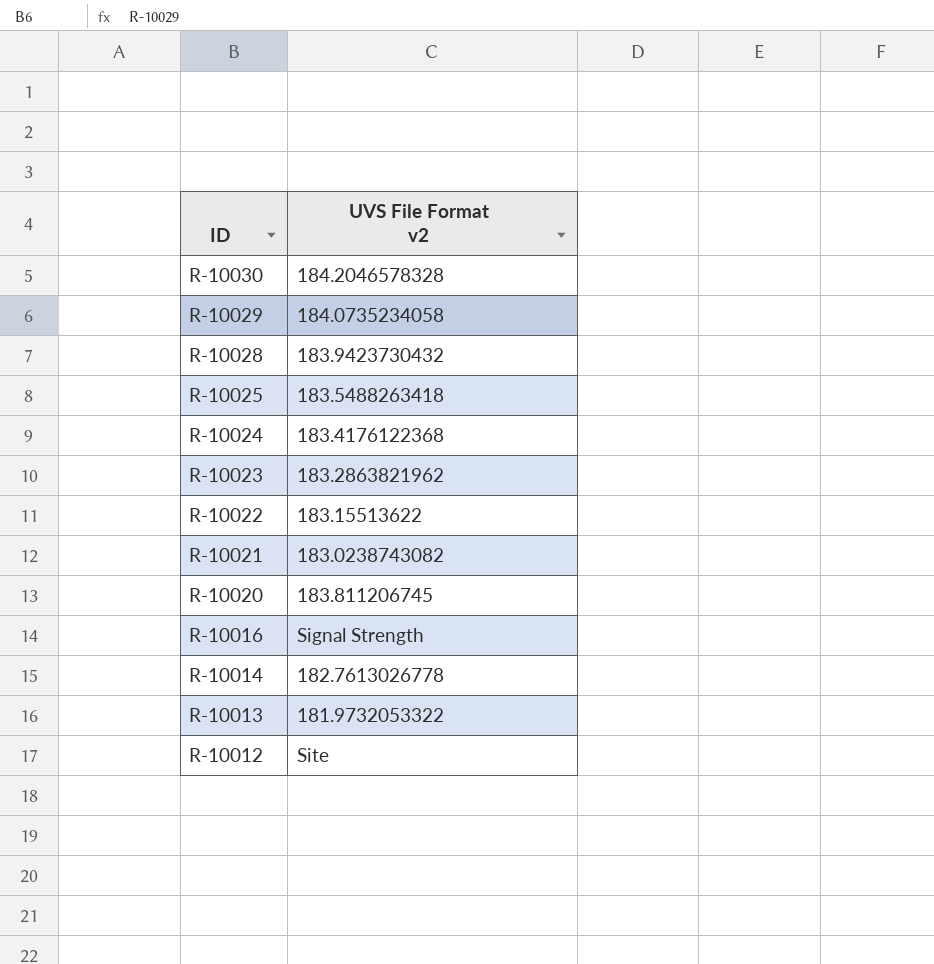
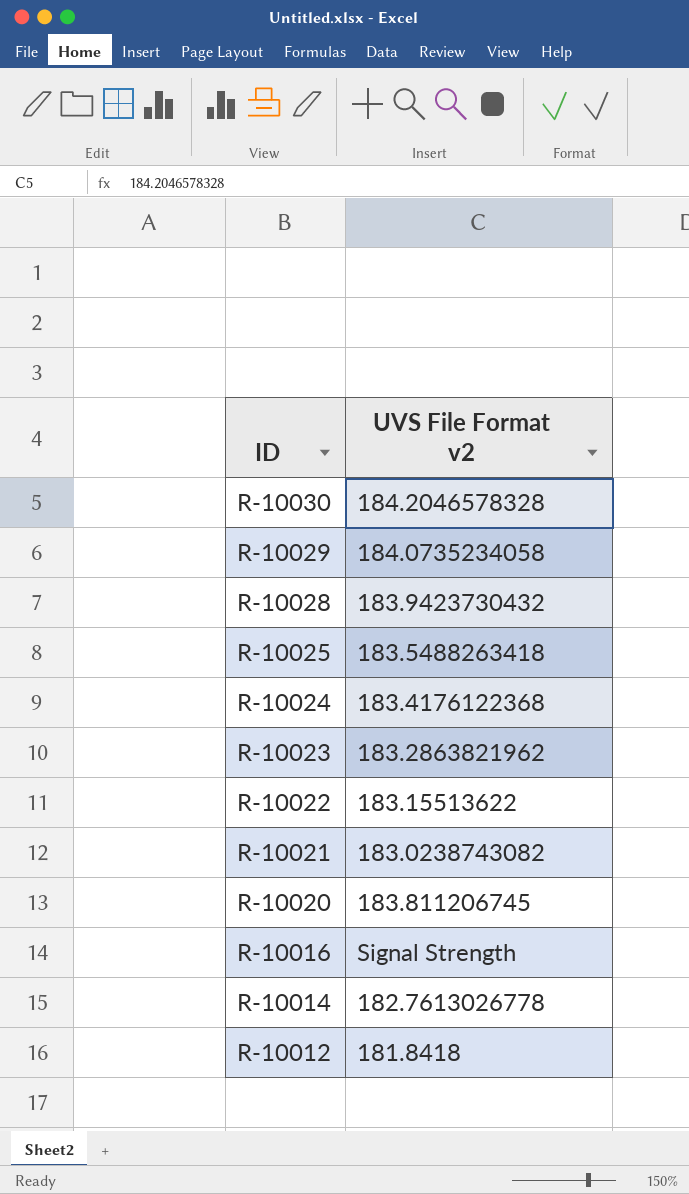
row R-10013: 181.9732053322 -> none
R-10012 | UVS File Format v2: Site -> 181.8418

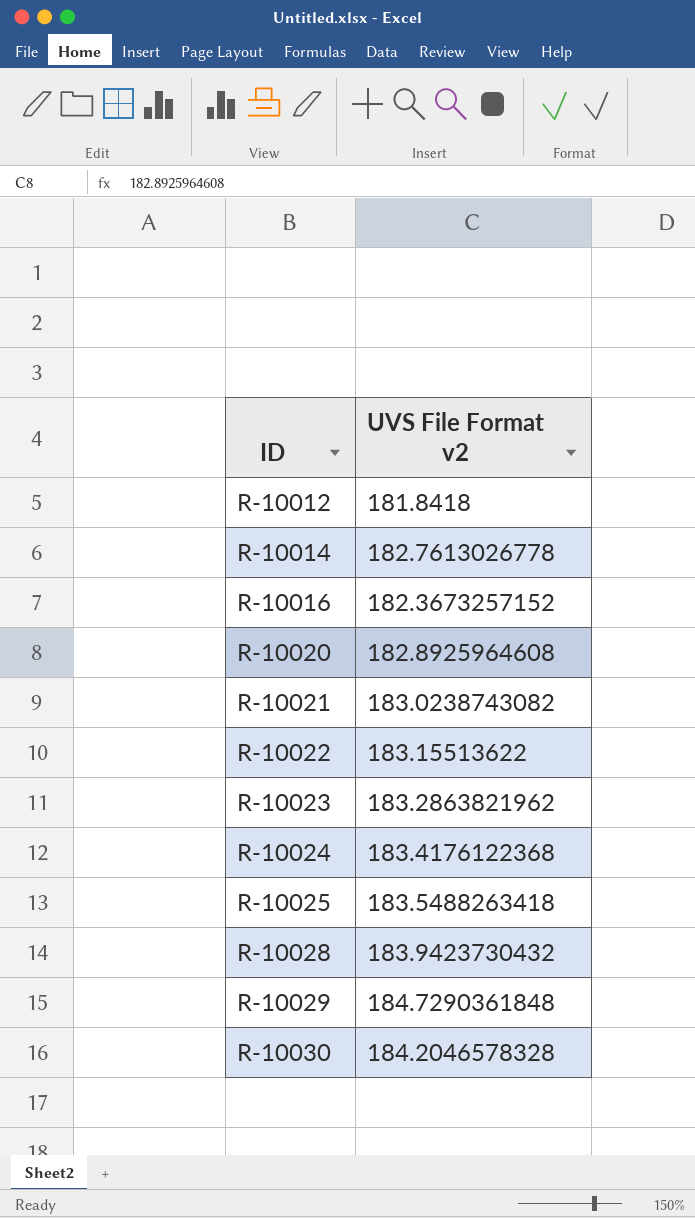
row order: ID descending -> ID ascending
R-10016 | UVS File Format v2: Signal Strength -> 182.3673257152
R-10020 | UVS File Format v2: 183.811206745 -> 182.8925964608
R-10029 | UVS File Format v2: 184.0735234058 -> 184.7290361848

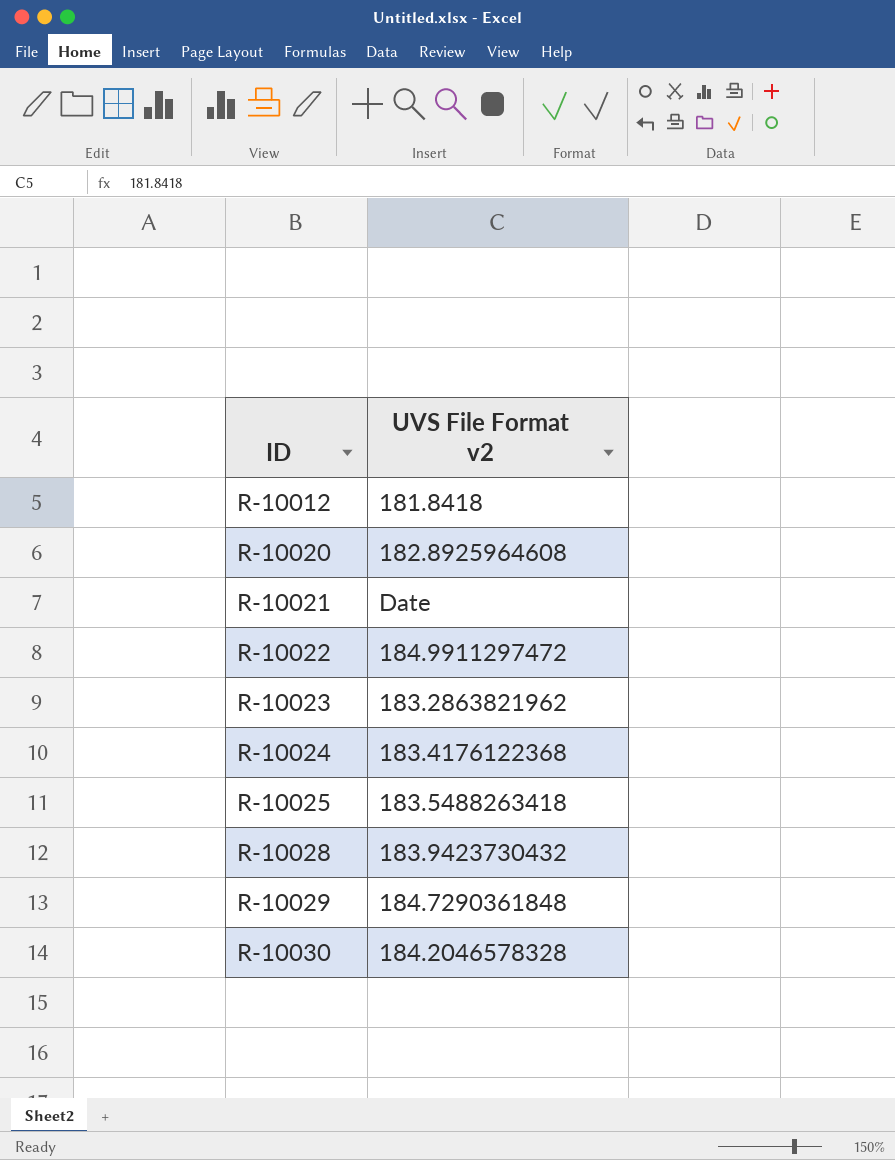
row R-10014: 182.7613026778 -> none
row R-10016: 182.3673257152 -> none
R-10021 | UVS File Format v2: 183.0238743082 -> Date
R-10022 | UVS File Format v2: 183.15513622 -> 184.9911297472

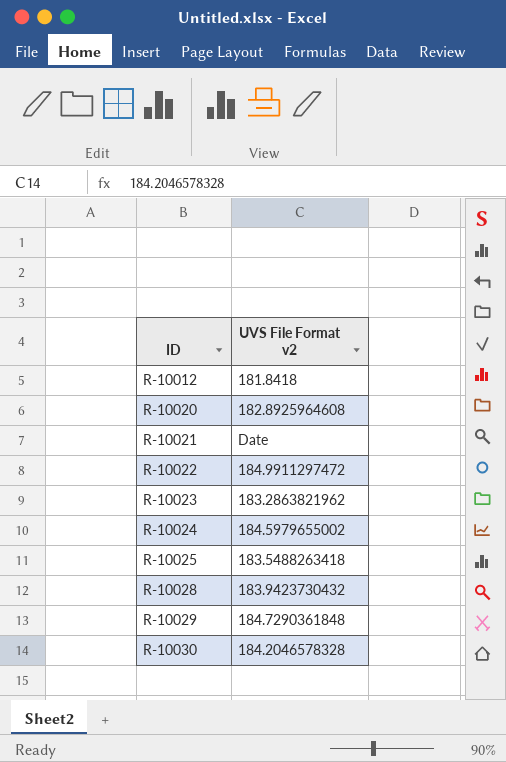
R-10024 | UVS File Format v2: 183.4176122368 -> 184.5979655002

